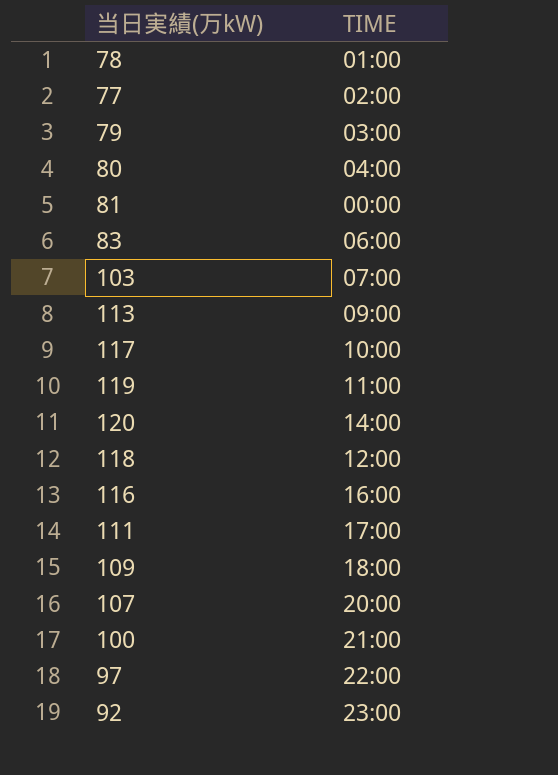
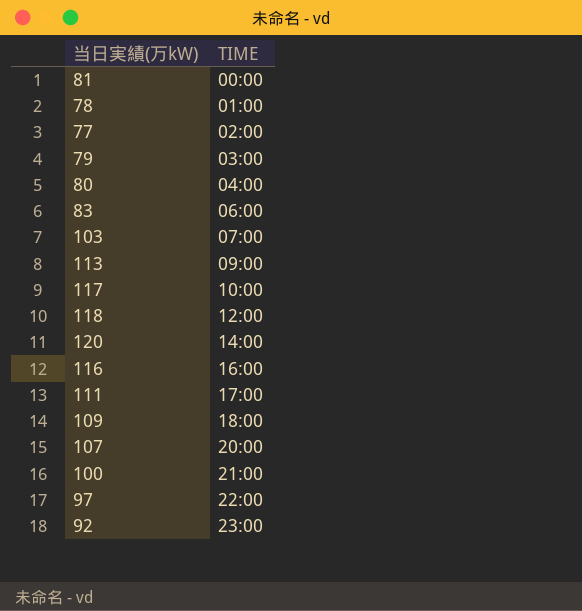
row order: none -> TIME ascending
row 119: 11:00 -> none

